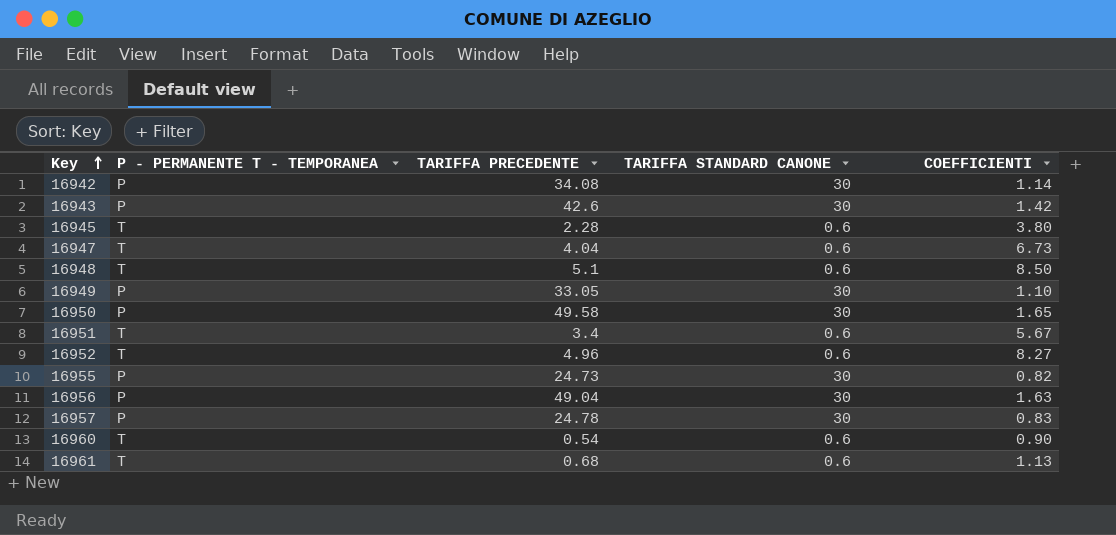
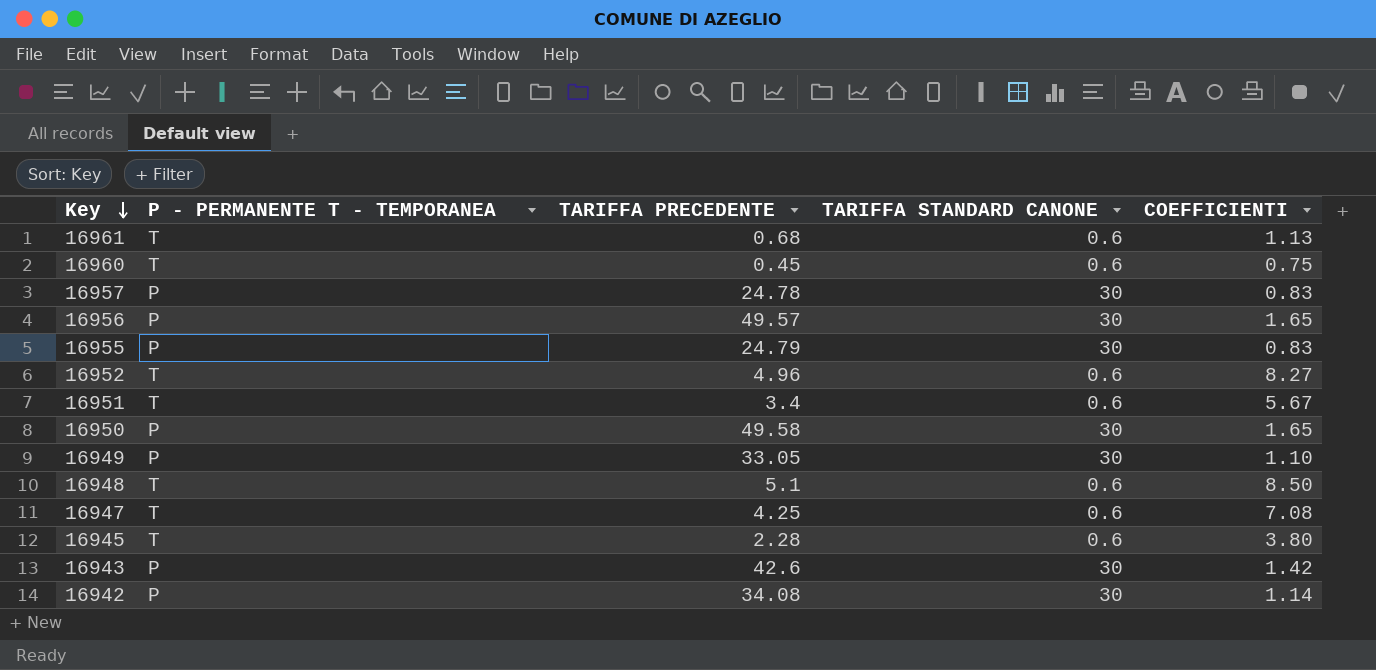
row order: Key ascending -> Key descending
16960 | TARIFFA PRECEDENTE: 0.54 -> 0.45
16960 | COEFFICIENTI: 0.90 -> 0.75
16956 | TARIFFA PRECEDENTE: 49.04 -> 49.57
16956 | COEFFICIENTI: 1.63 -> 1.65
16955 | TARIFFA PRECEDENTE: 24.73 -> 24.79
16955 | COEFFICIENTI: 0.82 -> 0.83
16947 | TARIFFA PRECEDENTE: 4.04 -> 4.25
16947 | COEFFICIENTI: 6.73 -> 7.08

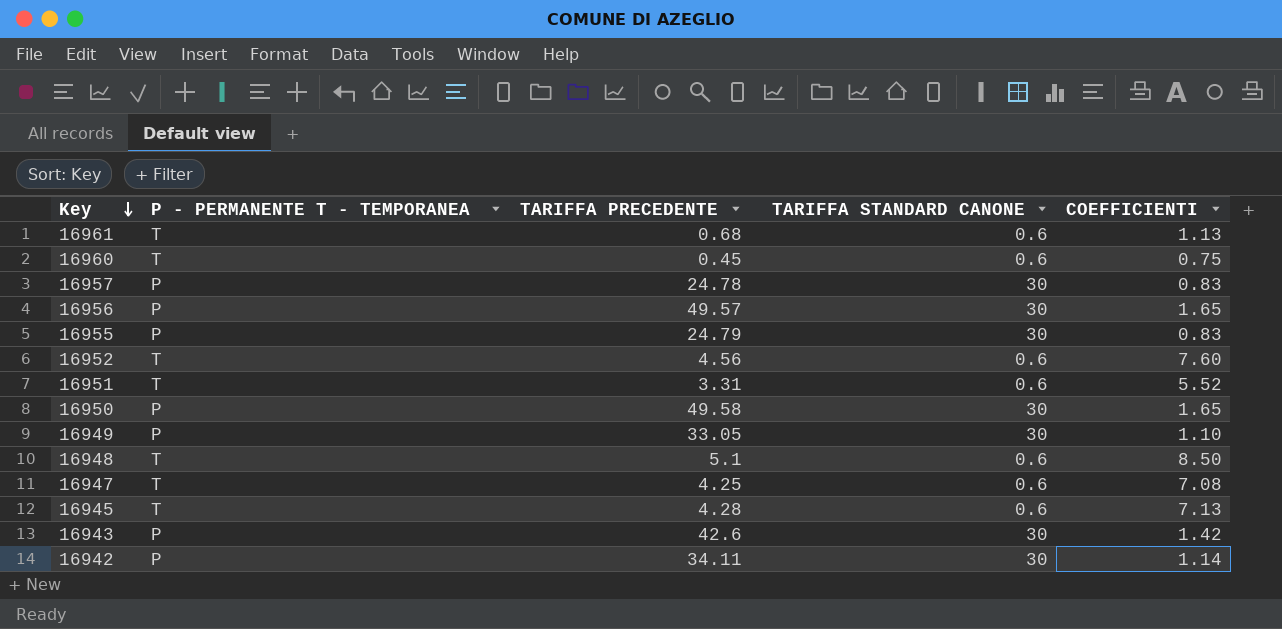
16952 | TARIFFA PRECEDENTE: 4.96 -> 4.56
16952 | COEFFICIENTI: 8.27 -> 7.60
16951 | TARIFFA PRECEDENTE: 3.4 -> 3.31
16951 | COEFFICIENTI: 5.67 -> 5.52
16945 | TARIFFA PRECEDENTE: 2.28 -> 4.28
16945 | COEFFICIENTI: 3.80 -> 7.13
16942 | TARIFFA PRECEDENTE: 34.08 -> 34.11

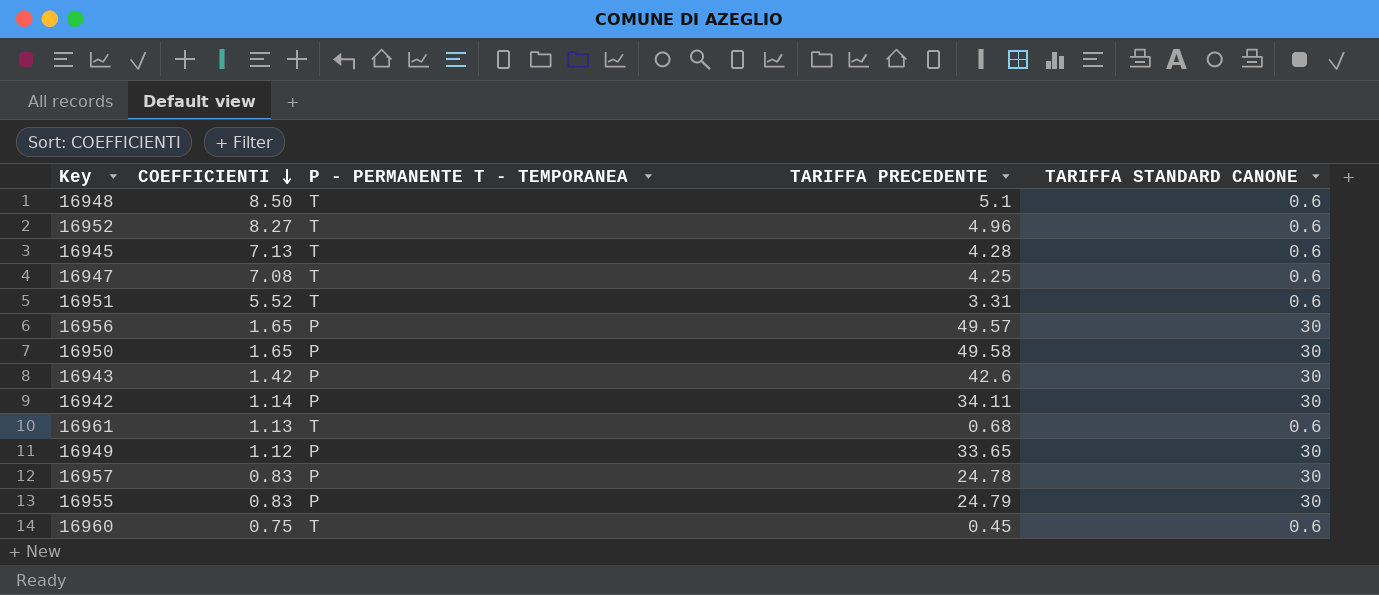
row order: Key descending -> COEFFICIENTI descending
column COEFFICIENTI | position: 5 -> 2
16952 | COEFFICIENTI: 7.60 -> 8.27
16952 | TARIFFA PRECEDENTE: 4.56 -> 4.96
16949 | COEFFICIENTI: 1.10 -> 1.12
16949 | TARIFFA PRECEDENTE: 33.05 -> 33.65

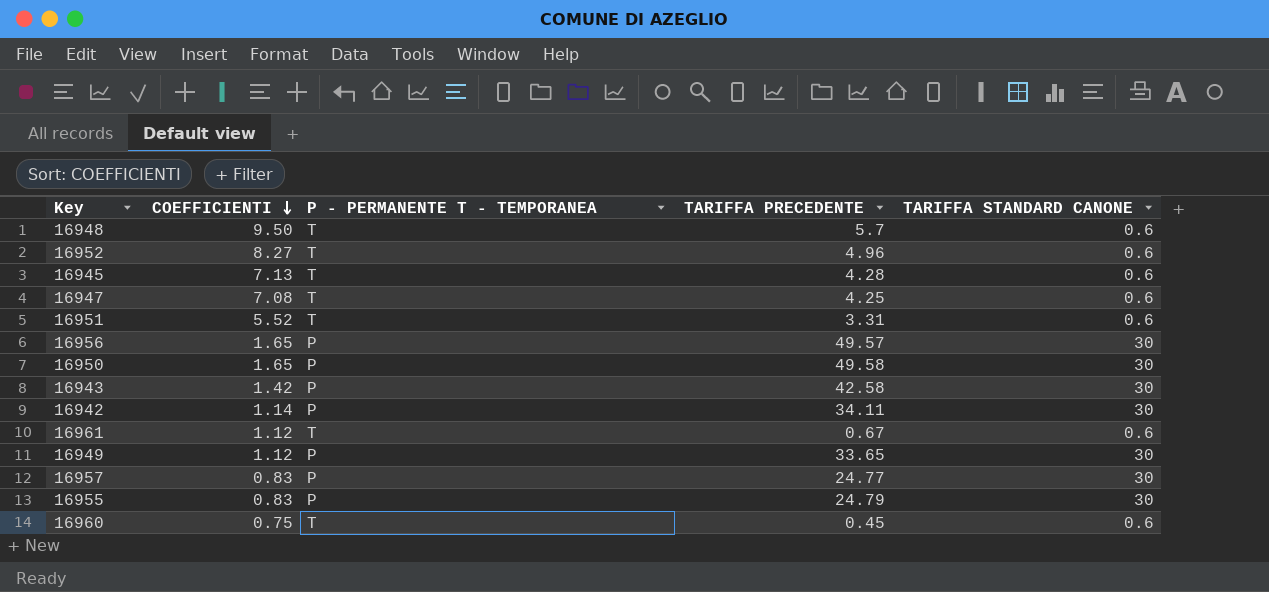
16948 | COEFFICIENTI: 8.50 -> 9.50
16948 | TARIFFA PRECEDENTE: 5.1 -> 5.7
16943 | TARIFFA PRECEDENTE: 42.6 -> 42.58
16961 | COEFFICIENTI: 1.13 -> 1.12
16961 | TARIFFA PRECEDENTE: 0.68 -> 0.67
16957 | TARIFFA PRECEDENTE: 24.78 -> 24.77

